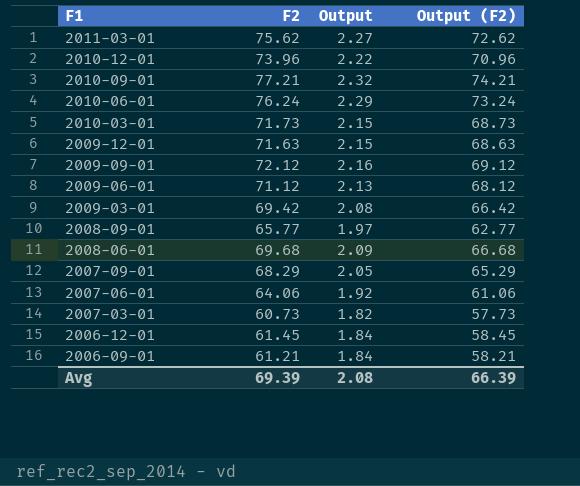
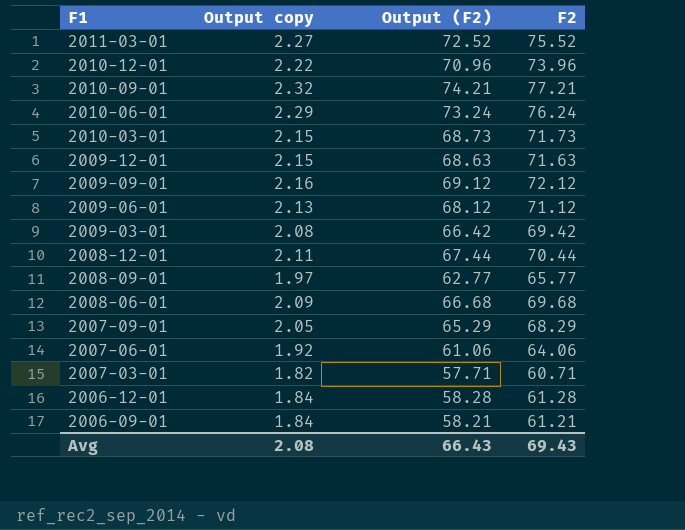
column name: Output -> Output copy
column F2 | position: 2 -> 4
2011-03-01 | Output (F2): 72.62 -> 72.52
2011-03-01 | F2: 75.62 -> 75.52
row 2008-12-01: none -> 2.11 | 67.44 | 70.44
2007-03-01 | Output (F2): 57.73 -> 57.71
2007-03-01 | F2: 60.73 -> 60.71
2006-12-01 | Output (F2): 58.45 -> 58.28
2006-12-01 | F2: 61.45 -> 61.28
Avg | Output (F2): 66.39 -> 66.43
Avg | F2: 69.39 -> 69.43

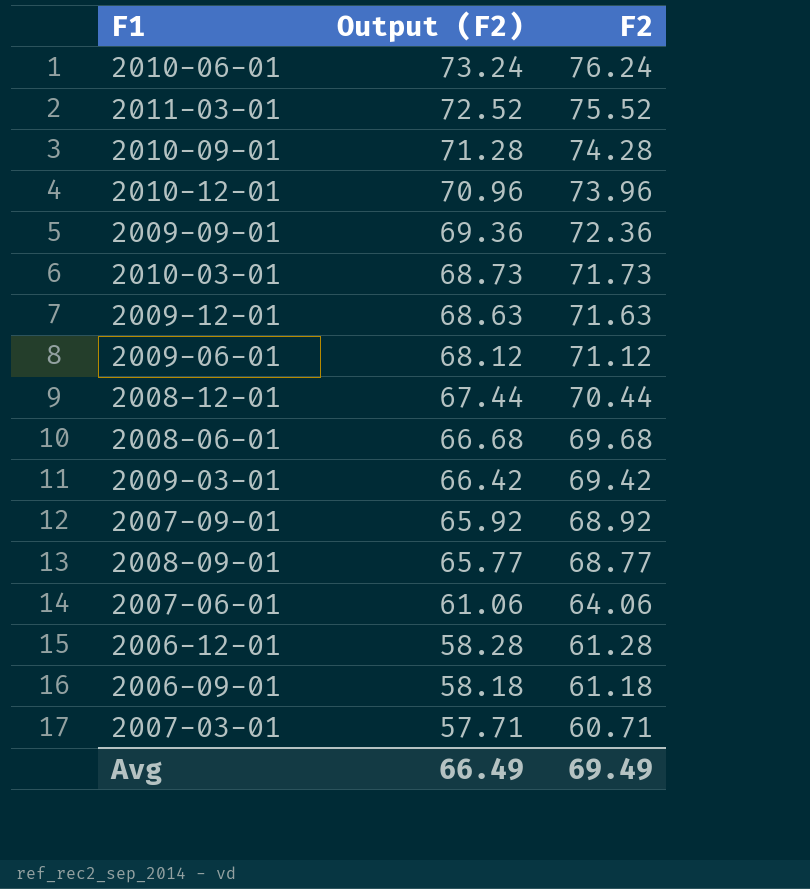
row order: F1 descending -> Output (F2) descending
column Output copy | formula: [F2] * 0.03 -> none
2010-09-01 | Output (F2): 74.21 -> 71.28
2010-09-01 | F2: 77.21 -> 74.28
2009-09-01 | Output (F2): 69.12 -> 69.36
2009-09-01 | F2: 72.12 -> 72.36
2007-09-01 | Output (F2): 65.29 -> 65.92
2007-09-01 | F2: 68.29 -> 68.92
2008-09-01 | Output (F2): 62.77 -> 65.77
2008-09-01 | F2: 65.77 -> 68.77
2006-09-01 | Output (F2): 58.21 -> 58.18
2006-09-01 | F2: 61.21 -> 61.18
Avg | Output (F2): 66.43 -> 66.49
Avg | F2: 69.43 -> 69.49

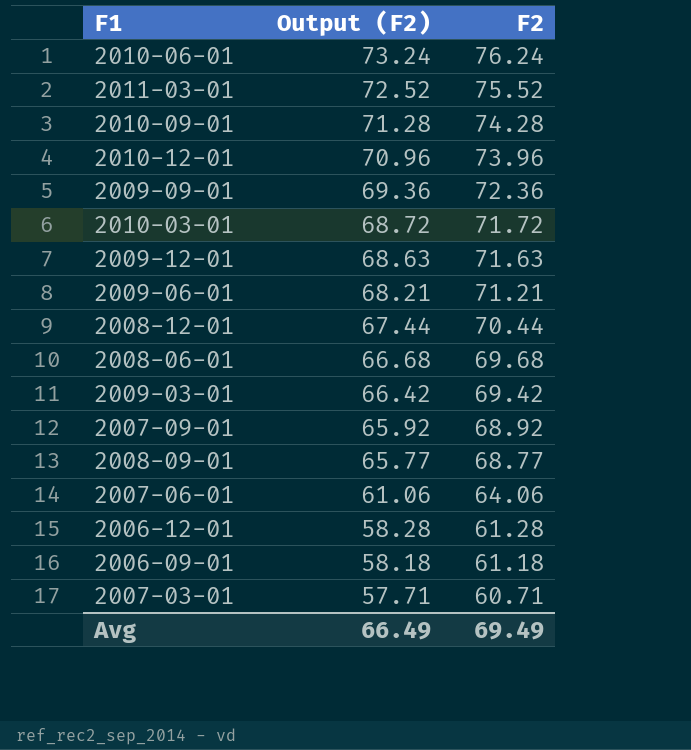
2010-03-01 | Output (F2): 68.73 -> 68.72
2010-03-01 | F2: 71.73 -> 71.72
2009-06-01 | Output (F2): 68.12 -> 68.21
2009-06-01 | F2: 71.12 -> 71.21

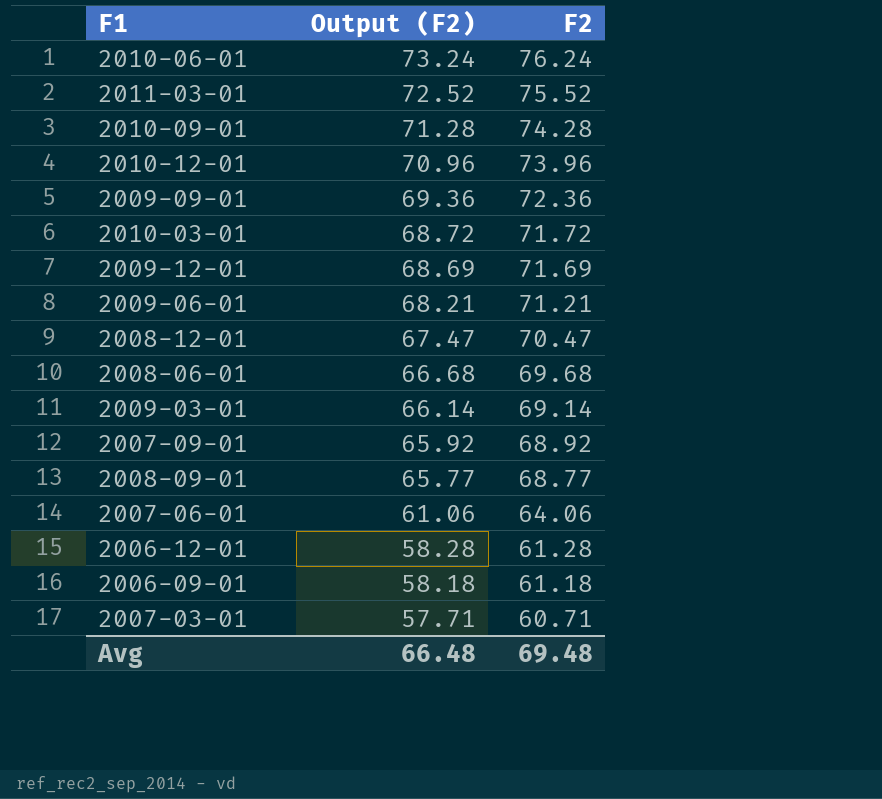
2009-12-01 | Output (F2): 68.63 -> 68.69
2009-12-01 | F2: 71.63 -> 71.69
2008-12-01 | Output (F2): 67.44 -> 67.47
2008-12-01 | F2: 70.44 -> 70.47
2009-03-01 | Output (F2): 66.42 -> 66.14
2009-03-01 | F2: 69.42 -> 69.14
Avg | Output (F2): 66.49 -> 66.48
Avg | F2: 69.49 -> 69.48

